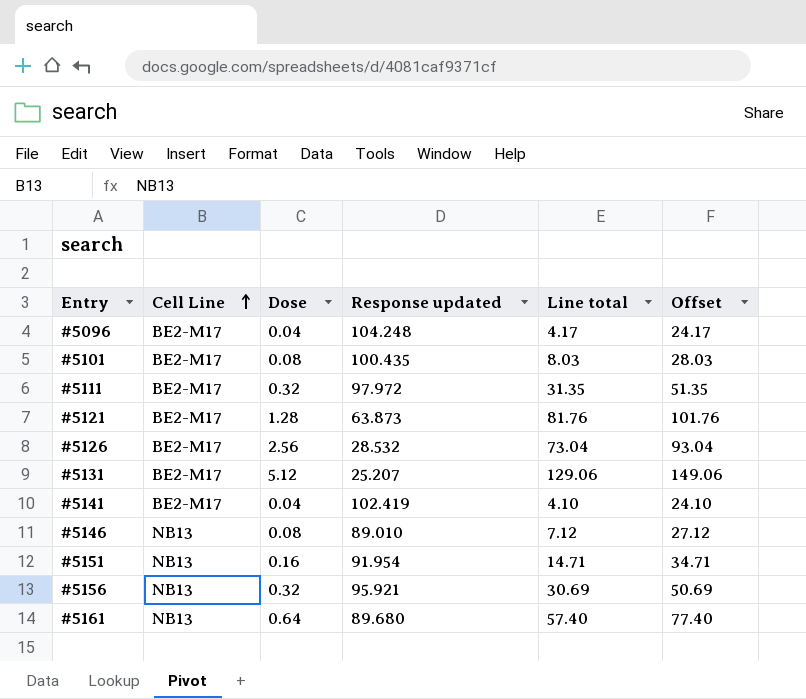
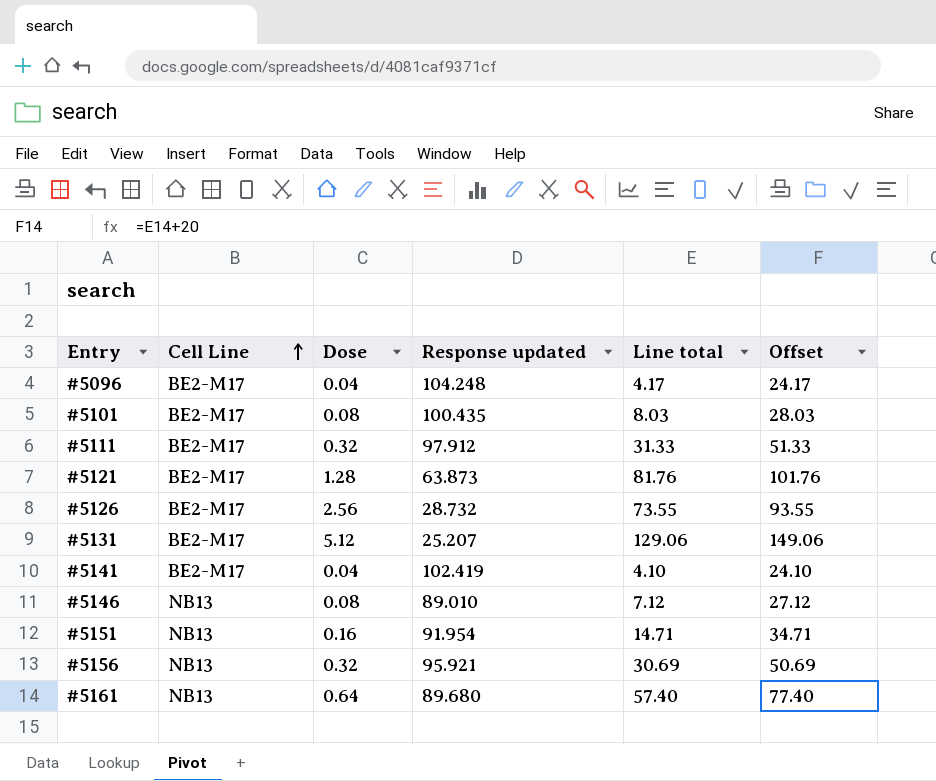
#5111 | Response updated: 97.972 -> 97.912
#5111 | Line total: 31.35 -> 31.33
#5111 | Offset: 51.35 -> 51.33
#5126 | Response updated: 28.532 -> 28.732
#5126 | Line total: 73.04 -> 73.55
#5126 | Offset: 93.04 -> 93.55

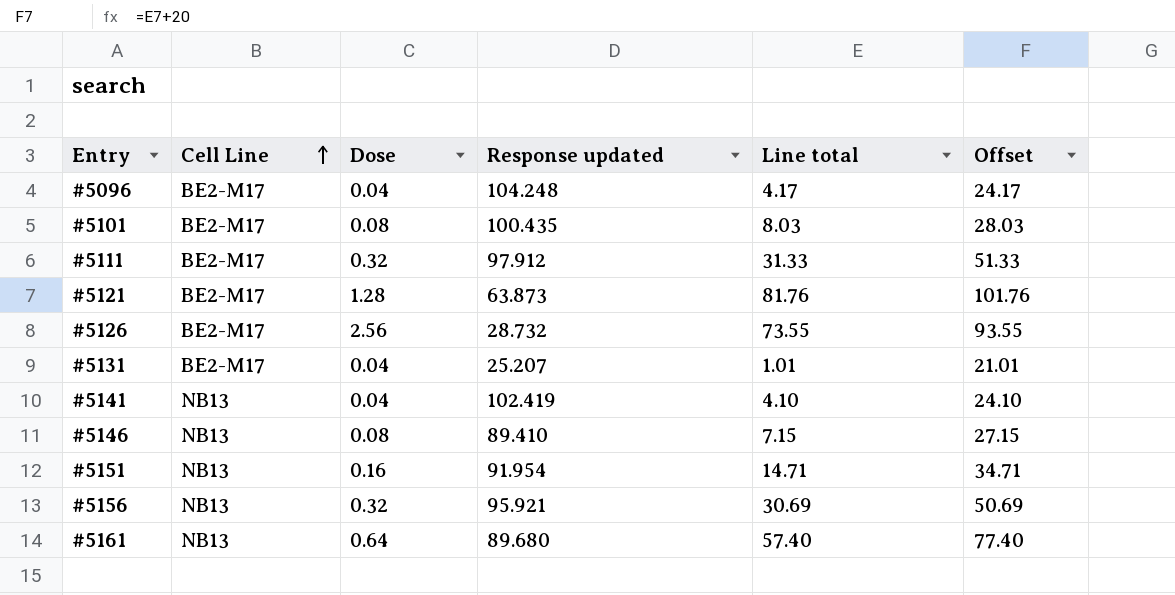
#5131 | Dose: 5.12 -> 0.04
#5131 | Line total: 129.06 -> 1.01
#5131 | Offset: 149.06 -> 21.01
#5141 | Cell Line: BE2-M17 -> NB13
#5146 | Response updated: 89.010 -> 89.410
#5146 | Line total: 7.12 -> 7.15
#5146 | Offset: 27.12 -> 27.15

